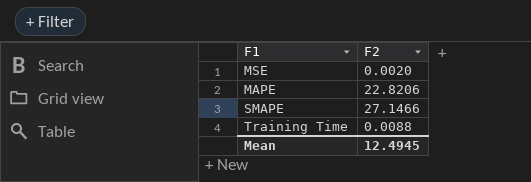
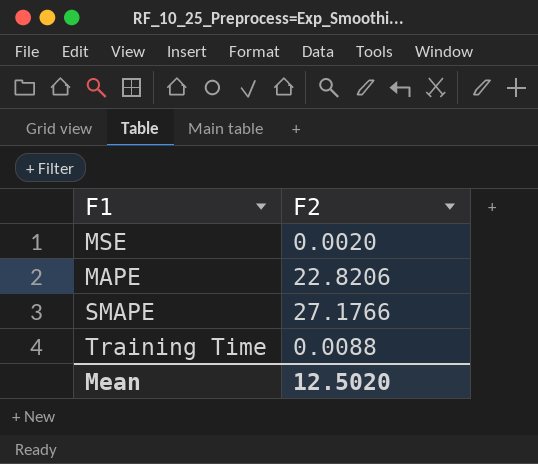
SMAPE | F2: 27.1466 -> 27.1766
Mean | F2: 12.4945 -> 12.5020

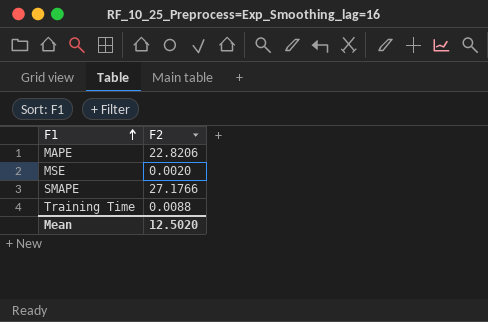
row order: none -> F1 ascending

